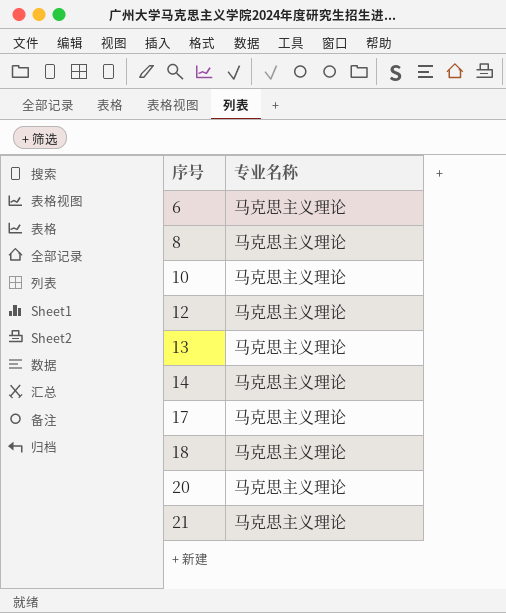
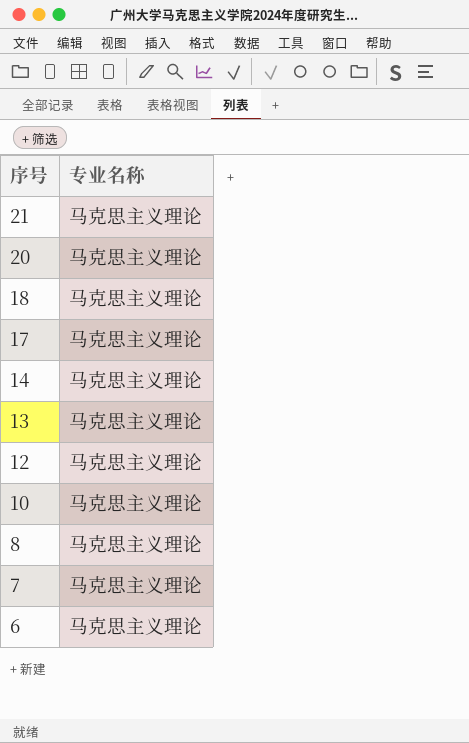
row order: 序号 ascending -> 序号 descending
row 7: none -> 马克思主义理论

